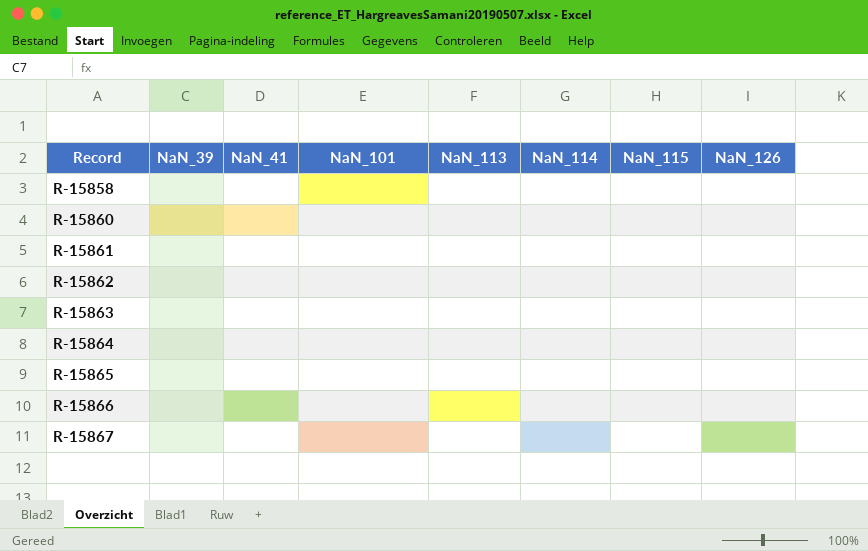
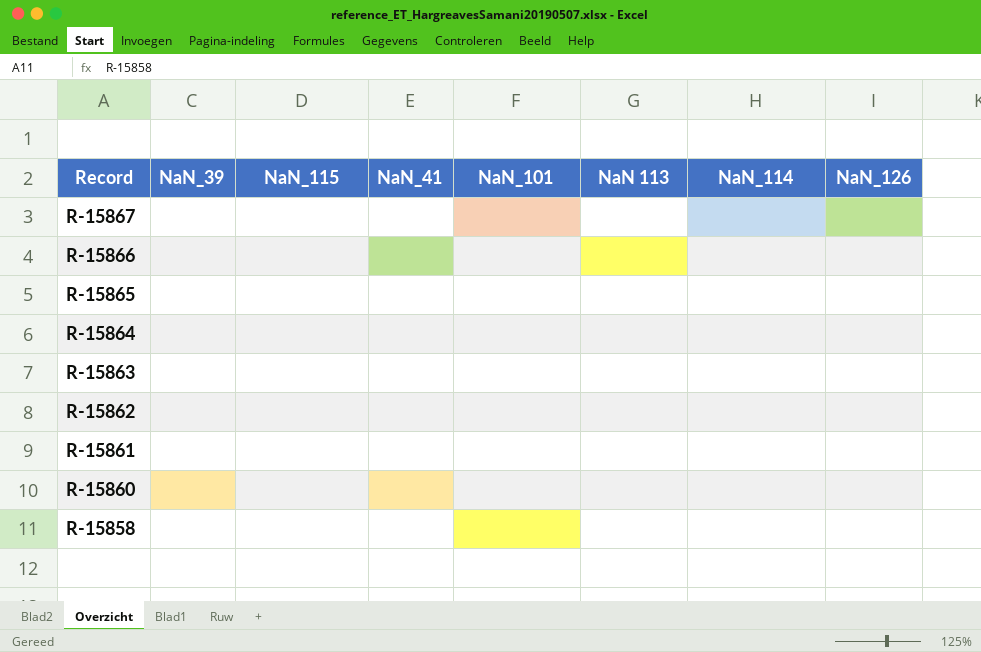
row order: Record ascending -> Record descending
column NaN_115 | position: 7 -> 3
column name: NaN_113 -> NaN 113

